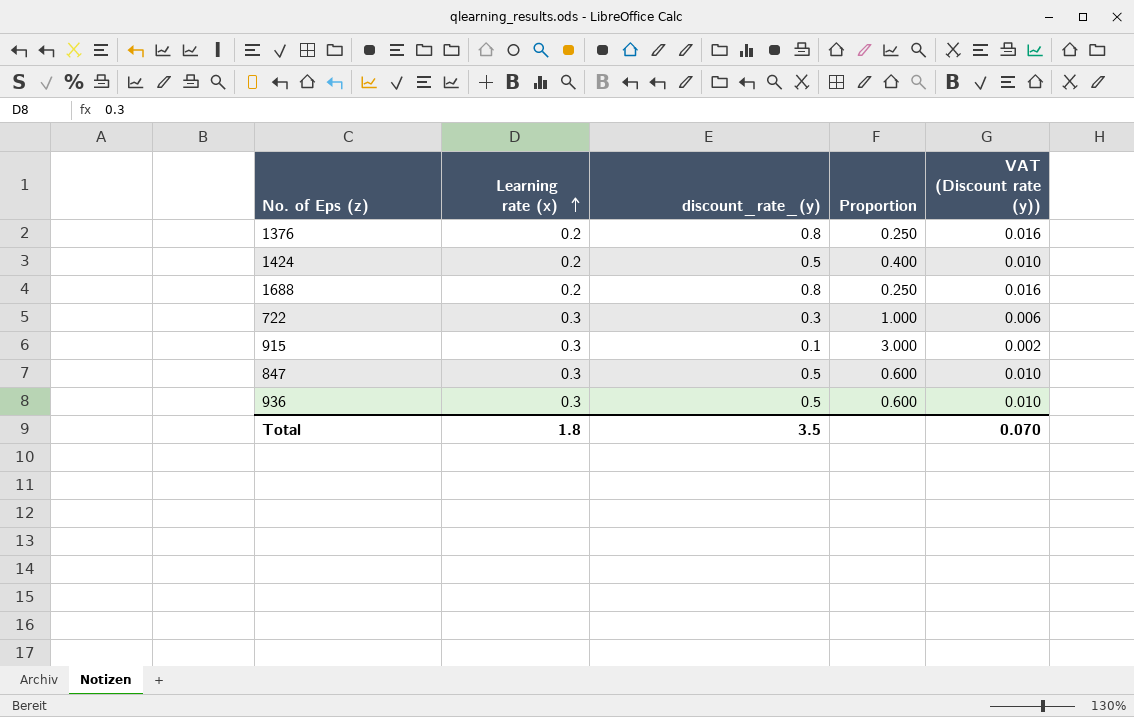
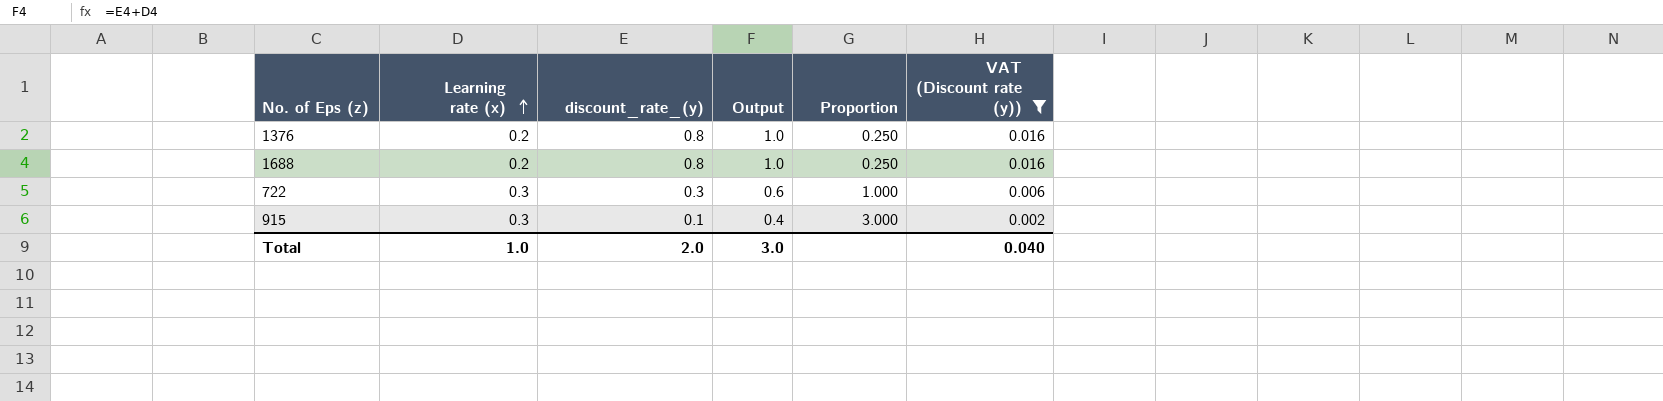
filter: none -> VAT (Discount rate (y)) != 0.010
column Output | formula: none -> [Learning rate (x)] + [discount_rate_(y)]
Total | Learning rate (x): 1.8 -> 1.0
Total | discount_rate_(y): 3.5 -> 2.0
Total | VAT (Discount rate (y)): 0.070 -> 0.040

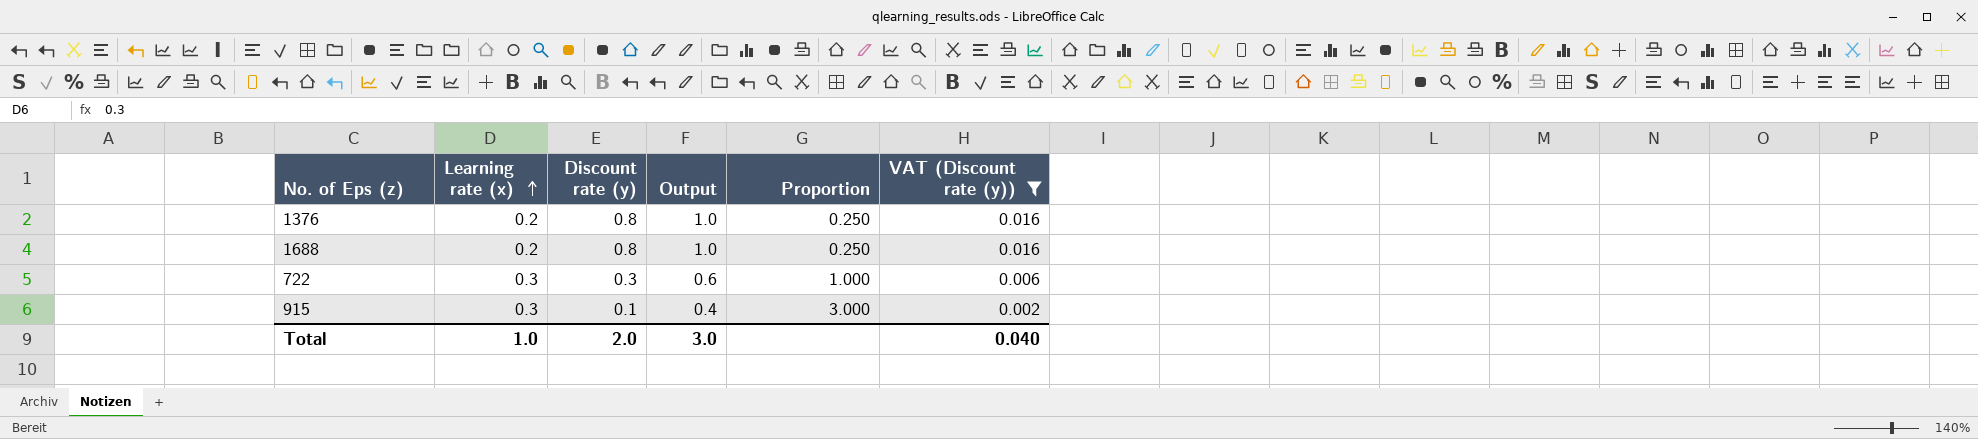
column name: discount_rate_(y) -> Discount rate (y)

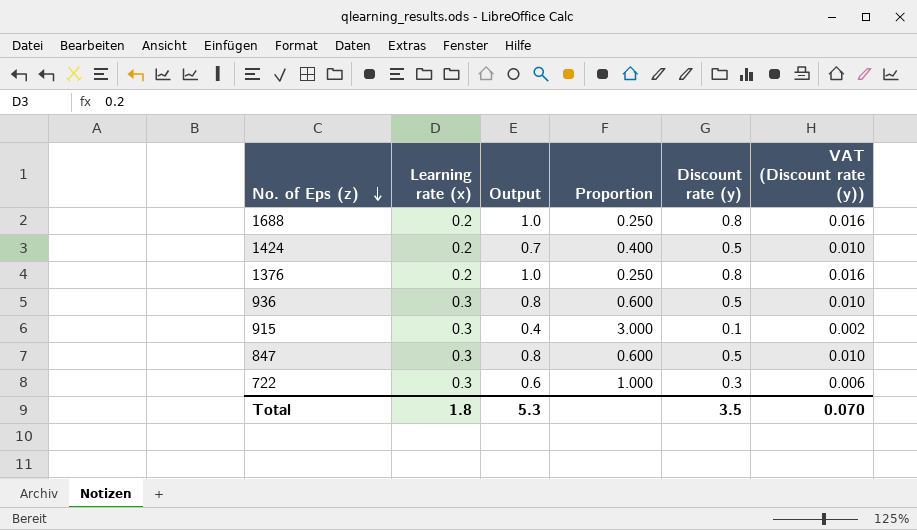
filter: VAT (Discount rate (y)) != 0.010 -> none
row order: Learning rate (x) ascending -> No. of Eps (z) descending
column Discount rate (y) | position: 3 -> 5
Total | Learning rate (x): 1.0 -> 1.8
Total | Output: 3.0 -> 5.3
Total | Discount rate (y): 2.0 -> 3.5
Total | VAT (Discount rate (y)): 0.040 -> 0.070

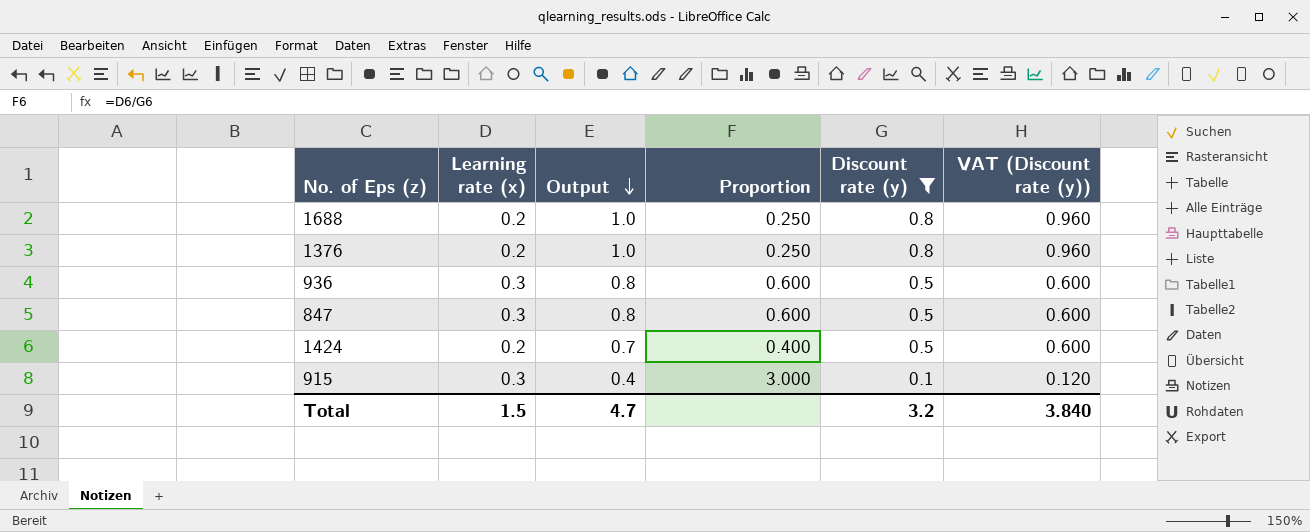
filter: none -> Discount rate (y) != 0.3
row order: No. of Eps (z) descending -> Output descending
column VAT (Discount rate (y)) | formula: [Discount rate (y)] * 0.02 -> [Discount rate (y)] * 1.2
Total | Learning rate (x): 1.8 -> 1.5
Total | Output: 5.3 -> 4.7
Total | Discount rate (y): 3.5 -> 3.2
Total | VAT (Discount rate (y)): 0.070 -> 3.840

